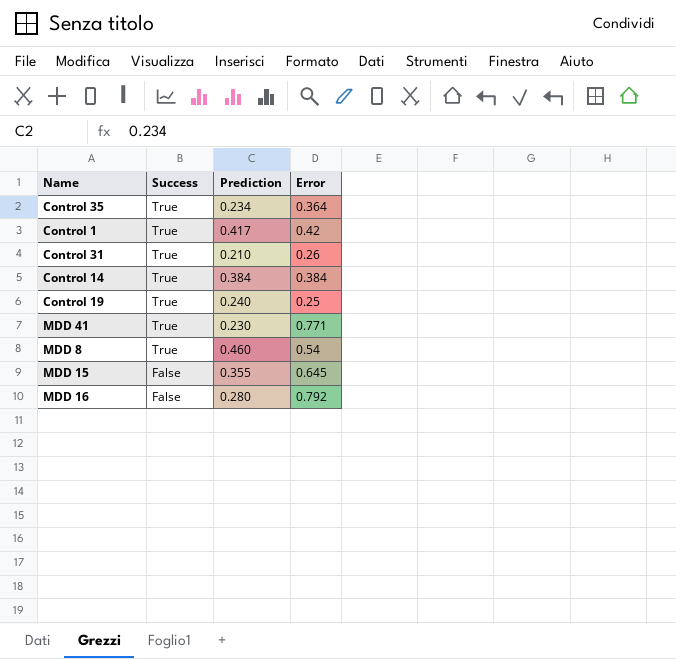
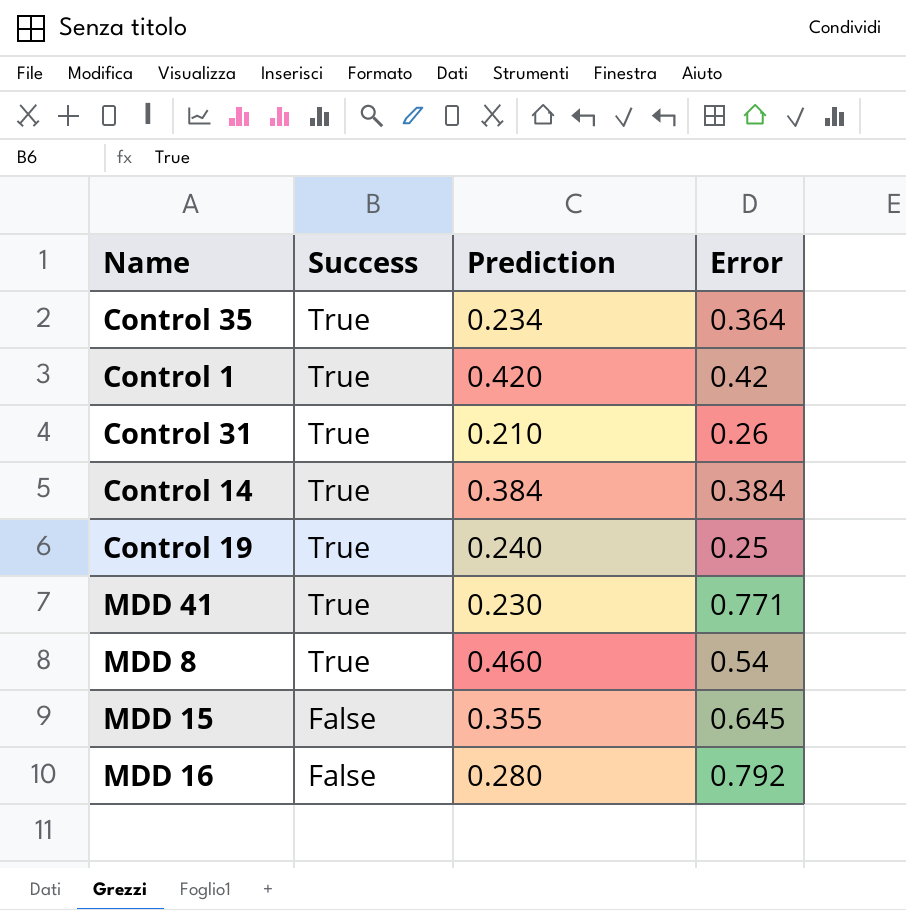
Control 1 | Prediction: 0.417 -> 0.420

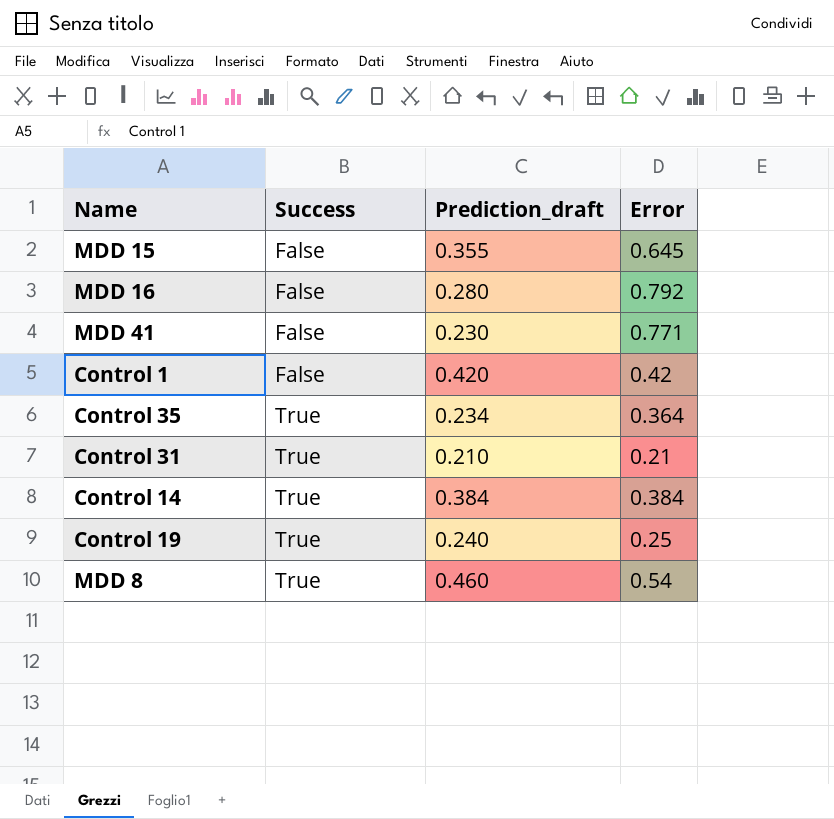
row order: Success descending -> Success ascending
column name: Prediction -> Prediction_draft
MDD 41 | Success: True -> False
Control 1 | Success: True -> False
Control 31 | Error: 0.26 -> 0.21

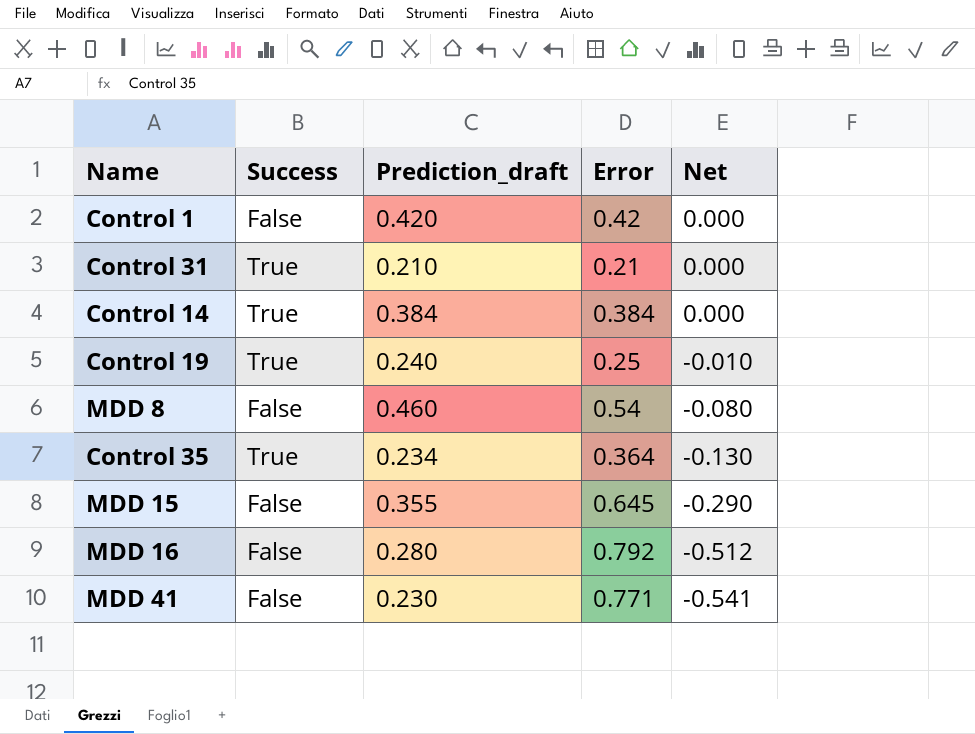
row order: Success ascending -> Net descending
column Net | formula: none -> [Prediction_draft] - [Error]
MDD 8 | Success: True -> False

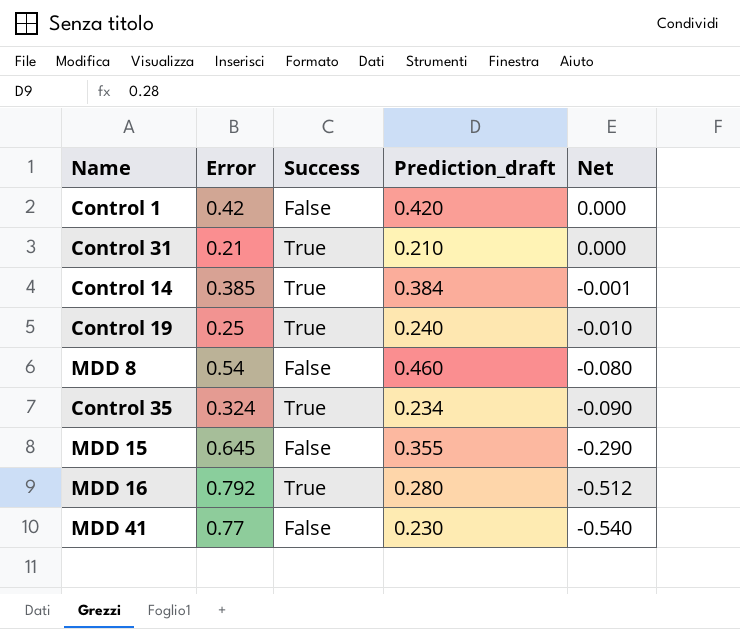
column Error | position: 4 -> 2
Control 14 | Error: 0.384 -> 0.385
Control 14 | Net: 0.000 -> -0.001
Control 35 | Error: 0.364 -> 0.324
Control 35 | Net: -0.130 -> -0.090
MDD 16 | Success: False -> True
MDD 41 | Error: 0.771 -> 0.77
MDD 41 | Net: -0.541 -> -0.540

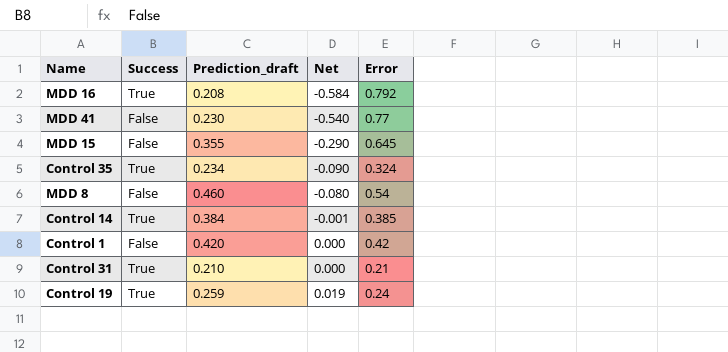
row order: Net descending -> Net ascending
column Error | position: 2 -> 5
MDD 16 | Prediction_draft: 0.280 -> 0.208
MDD 16 | Net: -0.512 -> -0.584
Control 19 | Prediction_draft: 0.240 -> 0.259
Control 19 | Net: -0.010 -> 0.019
Control 19 | Error: 0.25 -> 0.24

